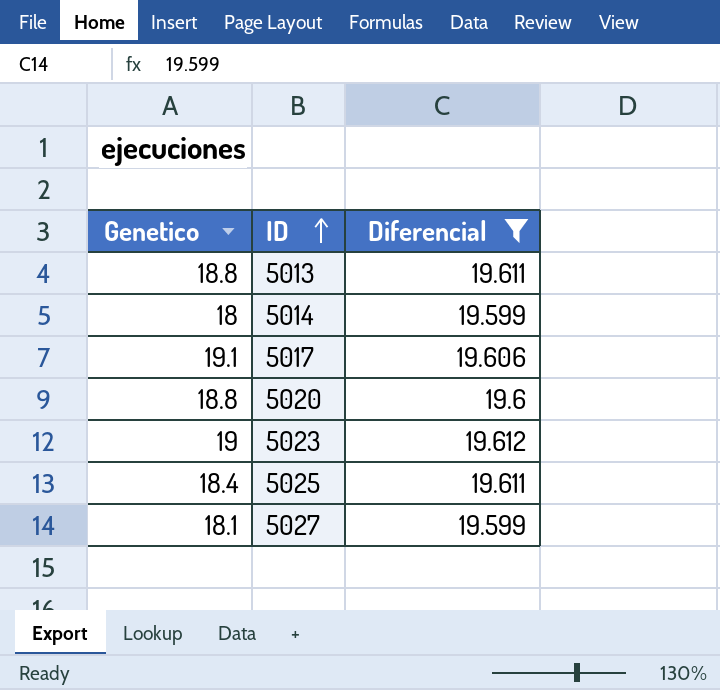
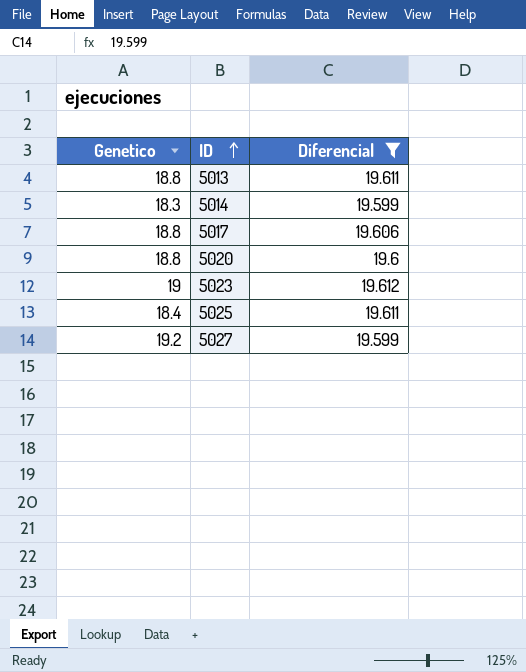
5014 | Genetico: 18 -> 18.3
5017 | Genetico: 19.1 -> 18.8
5027 | Genetico: 18.1 -> 19.2

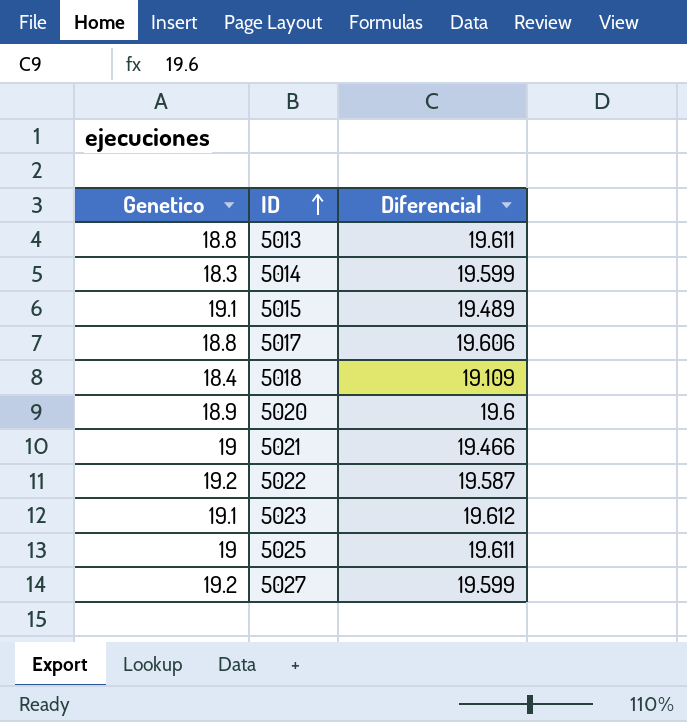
filter: Diferencial >= 19.599 -> none
5020 | Genetico: 18.8 -> 18.9
5023 | Genetico: 19 -> 19.1
5025 | Genetico: 18.4 -> 19

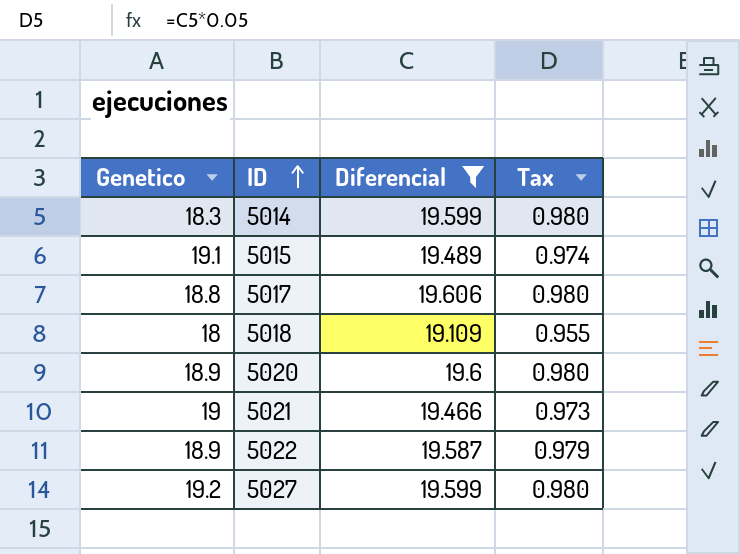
filter: none -> Diferencial <= 19.606
column Tax | formula: none -> [Diferencial] * 0.05
5018 | Genetico: 18.4 -> 18
5022 | Genetico: 19.2 -> 18.9

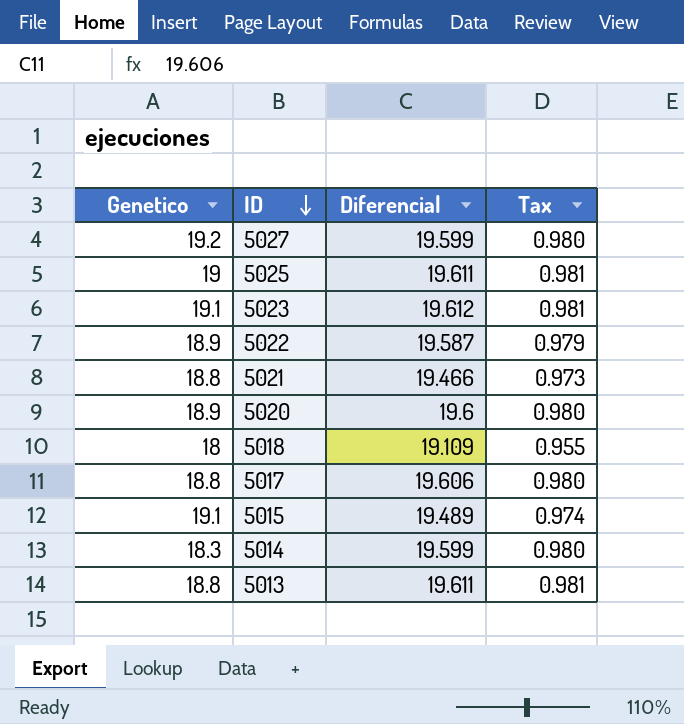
filter: Diferencial <= 19.606 -> none
row order: ID ascending -> ID descending
5021 | Genetico: 19 -> 18.8

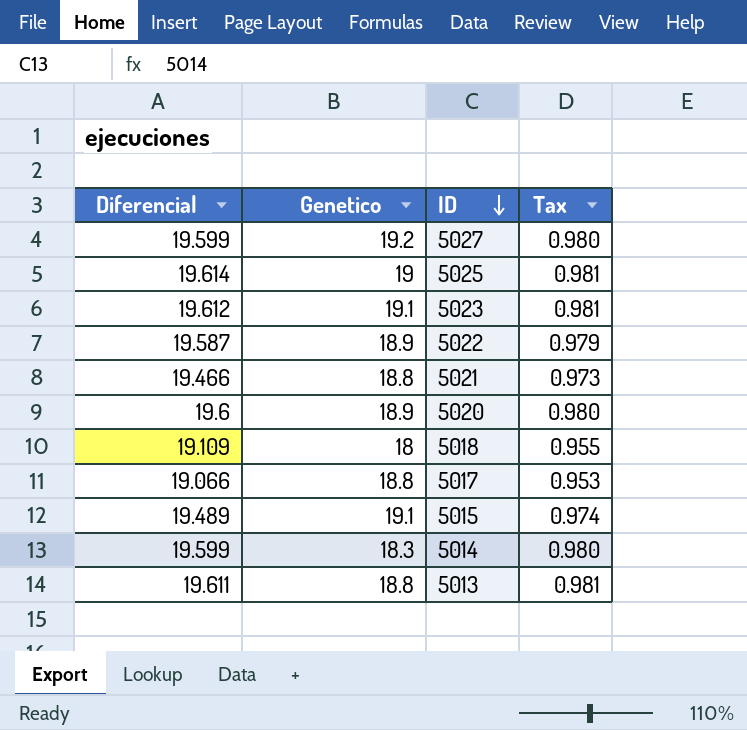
column Diferencial | position: 3 -> 1
5025 | Diferencial: 19.611 -> 19.614
5017 | Diferencial: 19.606 -> 19.066
5017 | Tax: 0.980 -> 0.953

